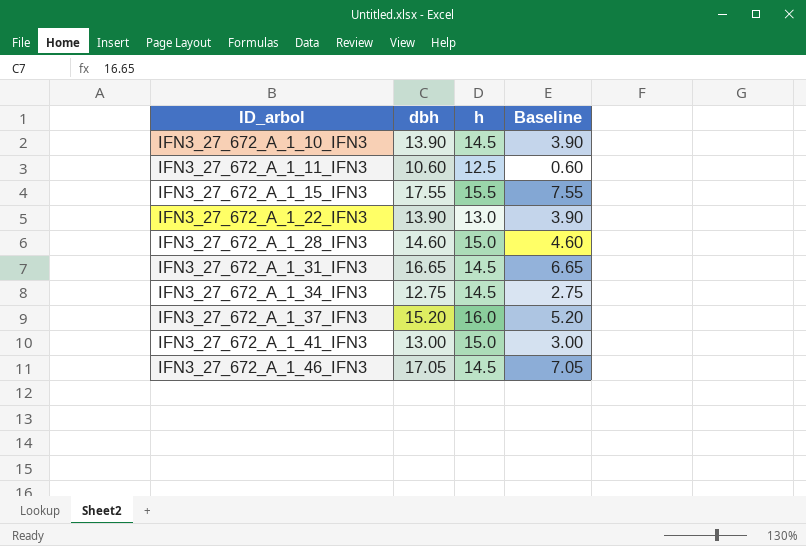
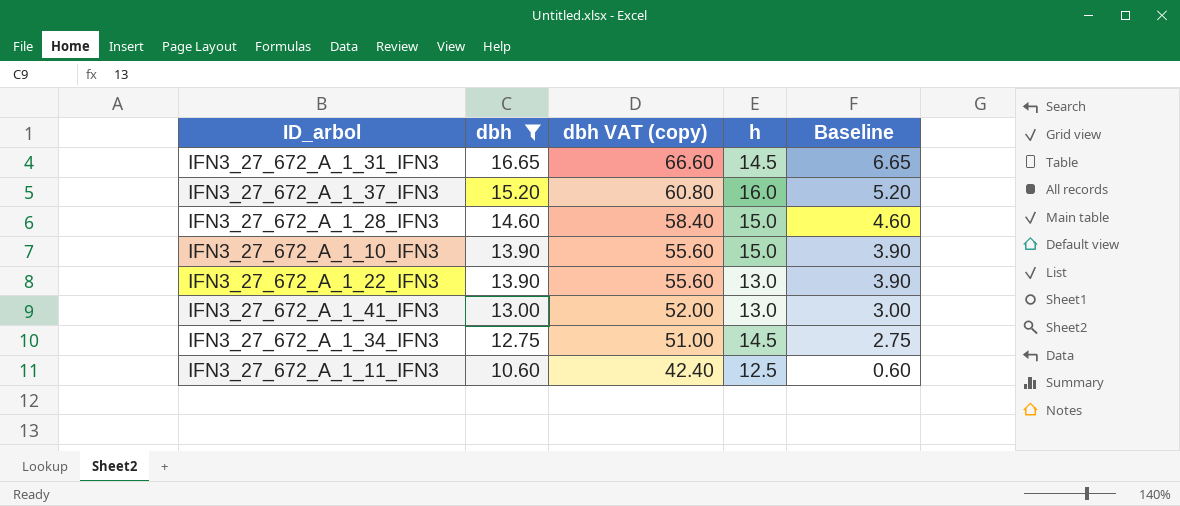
filter: none -> dbh <= 16.65
row order: ID_arbol ascending -> dbh descending
column dbh VAT (copy) | formula: none -> [dbh] * 4
IFN3_27_672_A_1_10_IFN3 | h: 14.5 -> 15.0
IFN3_27_672_A_1_41_IFN3 | h: 15.0 -> 13.0

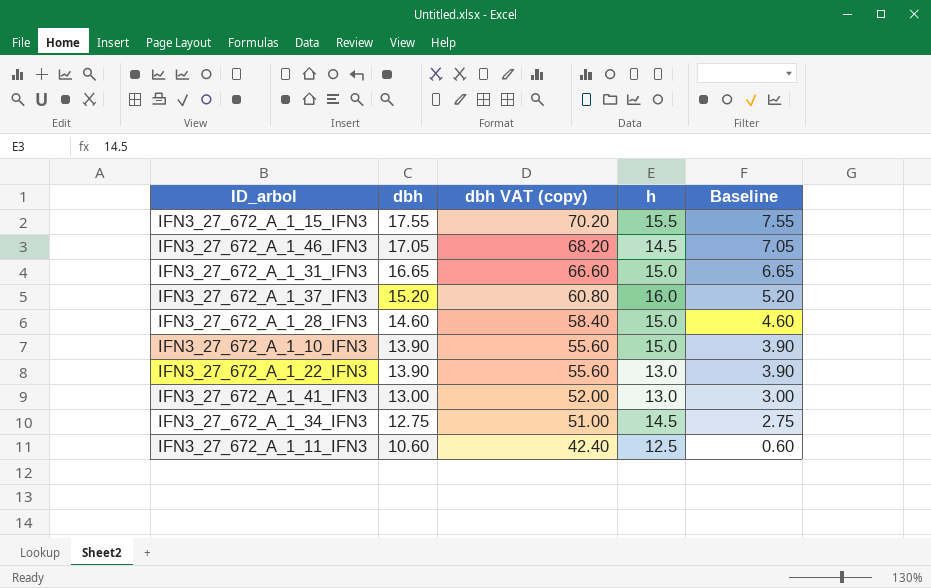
filter: dbh <= 16.65 -> none
IFN3_27_672_A_1_31_IFN3 | h: 14.5 -> 15.0

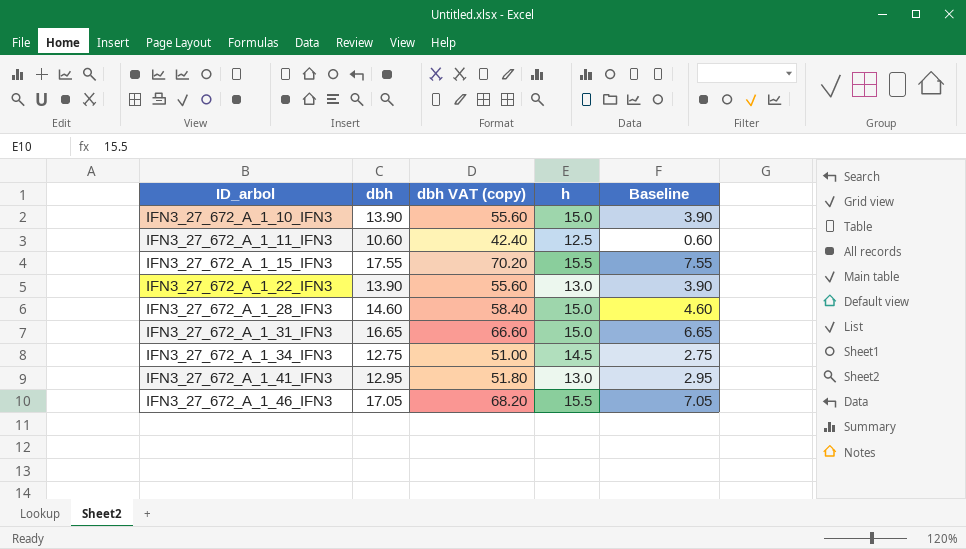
row order: dbh descending -> ID_arbol ascending
row IFN3_27_672_A_1_37_IFN3: 15.20 | 60.80 | 16.0 | 5.20 -> none
IFN3_27_672_A_1_41_IFN3 | dbh: 13.00 -> 12.95
IFN3_27_672_A_1_41_IFN3 | dbh VAT (copy): 52.00 -> 51.80
IFN3_27_672_A_1_41_IFN3 | Baseline: 3.00 -> 2.95
IFN3_27_672_A_1_46_IFN3 | h: 14.5 -> 15.5

